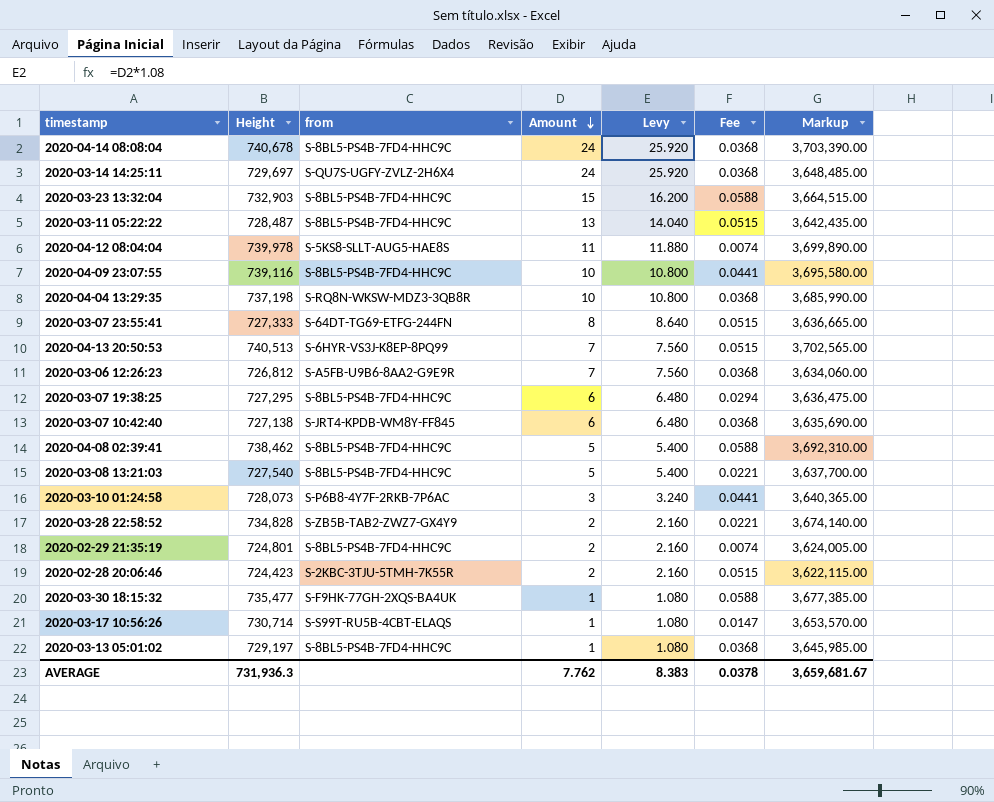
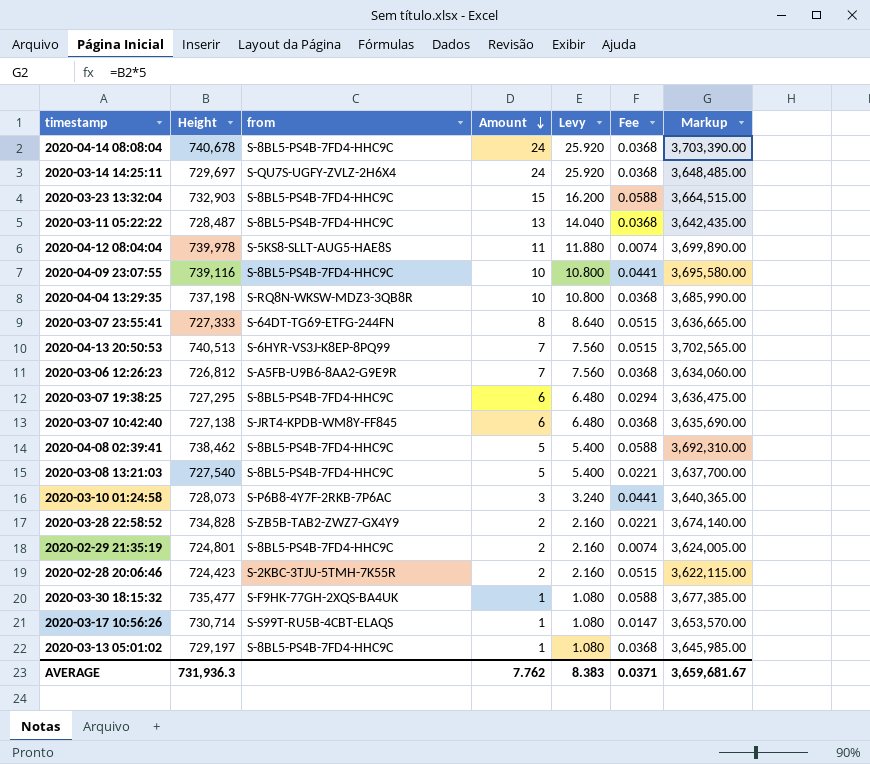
2020-03-11 05:22:22 | Fee: 0.0515 -> 0.0368
AVERAGE | Fee: 0.0378 -> 0.0371

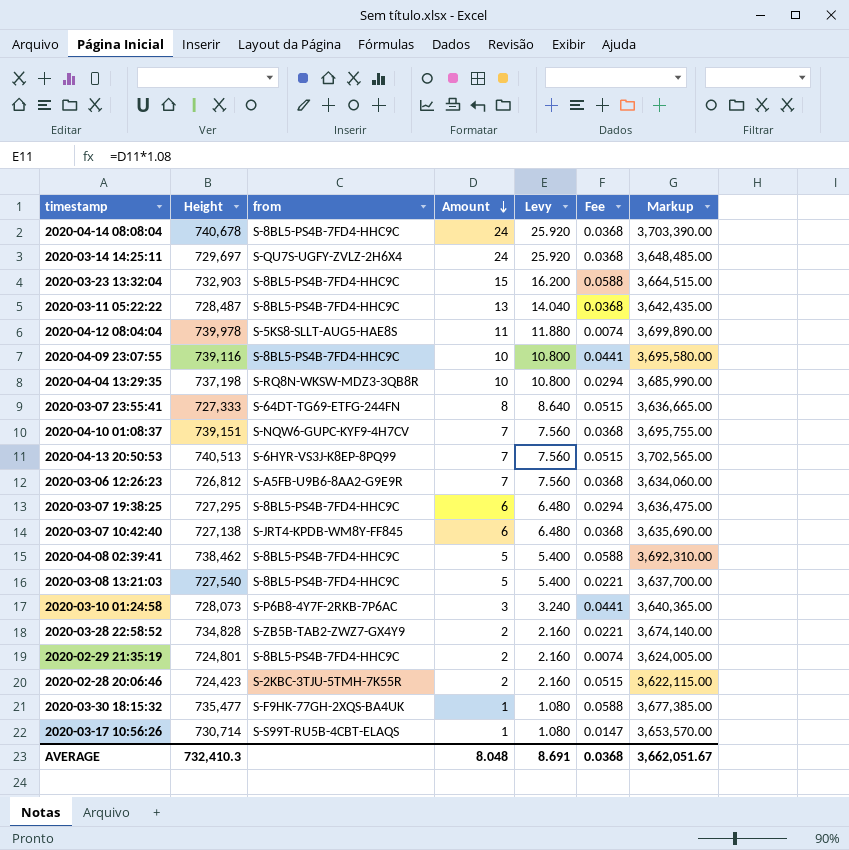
row 2020-03-13 05:01:02: 729,197 | S-8BL5-PS4B-7FD4-HHC9C | 1 | 1.080 | 0.0368 | 3,645,985.00 -> none
2020-04-04 13:29:35 | Fee: 0.0368 -> 0.0294
row 2020-04-10 01:08:37: none -> 739,151 | S-NQW6-GUPC-KYF9-4H7CV | 7 | 7.560 | 0.0368 | 3,695,755.00
AVERAGE | Height: 731,936.3 -> 732,410.3
AVERAGE | Amount: 7.762 -> 8.048
AVERAGE | Levy: 8.383 -> 8.691
AVERAGE | Fee: 0.0371 -> 0.0368
AVERAGE | Markup: 3,659,681.67 -> 3,662,051.67

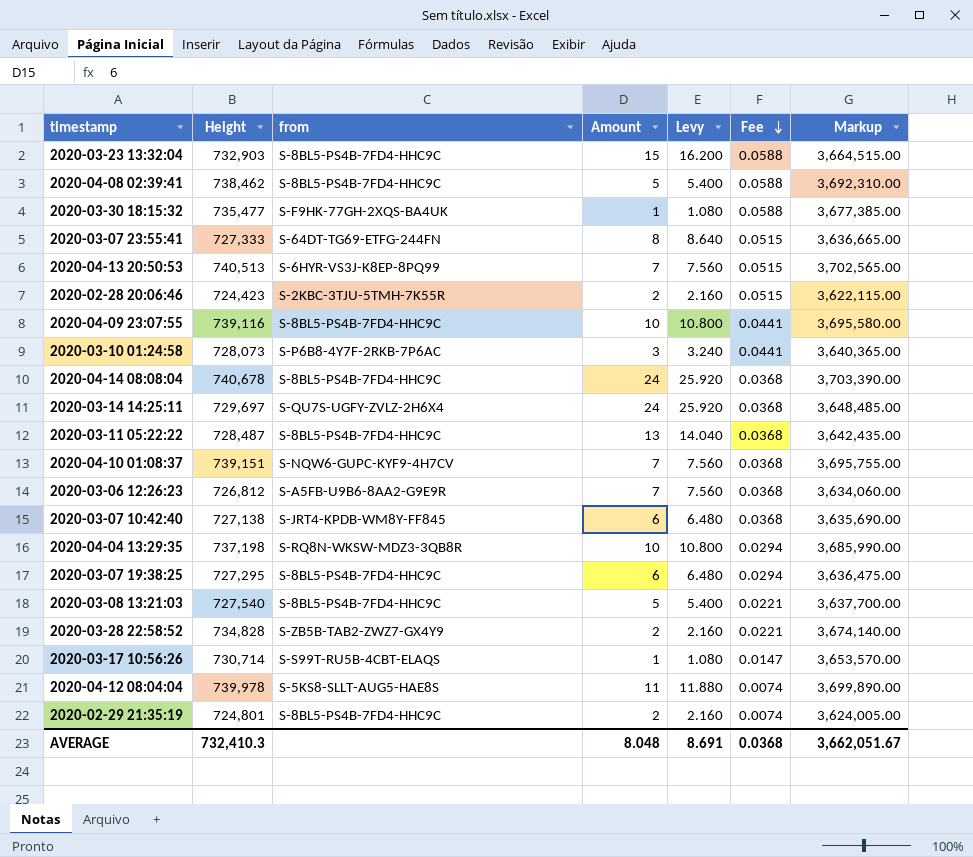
row order: Amount descending -> Fee descending

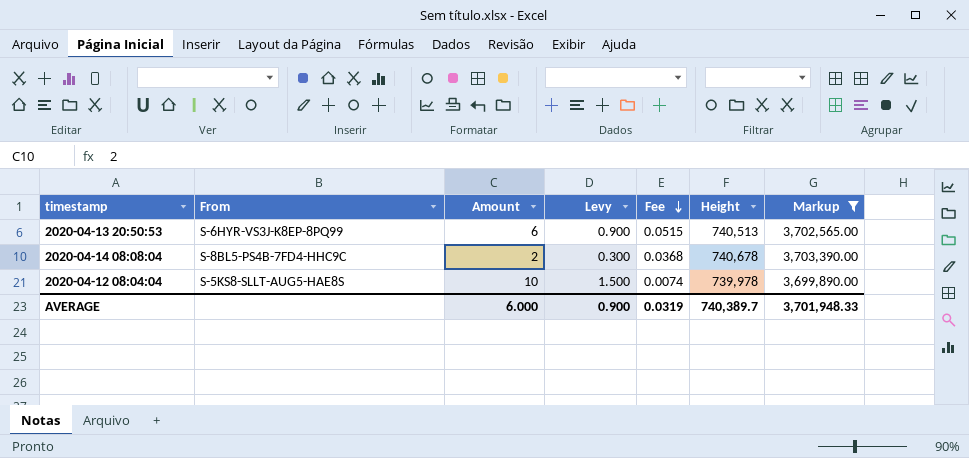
filter: none -> Markup >= 3,699,890.00
column name: from -> From
column Levy | formula: [Amount] * 1.08 -> [Amount] * 0.15
column Height | position: 2 -> 6
2020-04-13 20:50:53 | Amount: 7 -> 6
2020-04-14 08:08:04 | Amount: 24 -> 2
2020-04-12 08:04:04 | Amount: 11 -> 10
AVERAGE | Amount: 8.048 -> 6.000
AVERAGE | Levy: 8.691 -> 0.900
AVERAGE | Fee: 0.0368 -> 0.0319
AVERAGE | Height: 732,410.3 -> 740,389.7
AVERAGE | Markup: 3,662,051.67 -> 3,701,948.33

